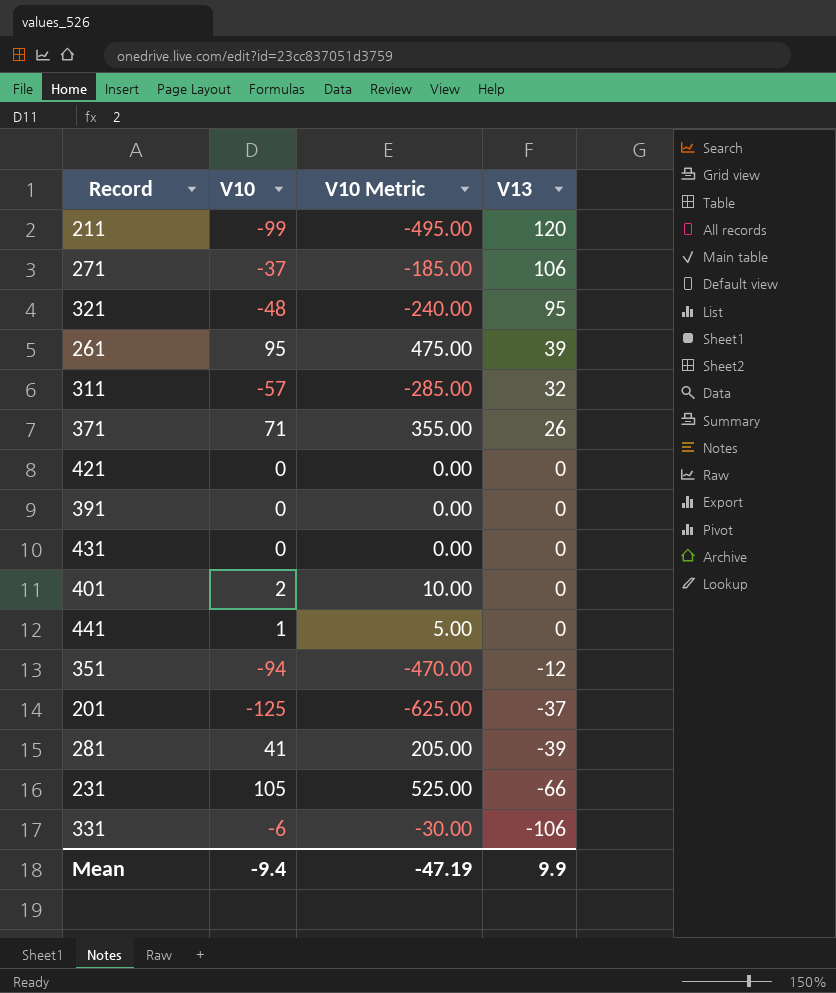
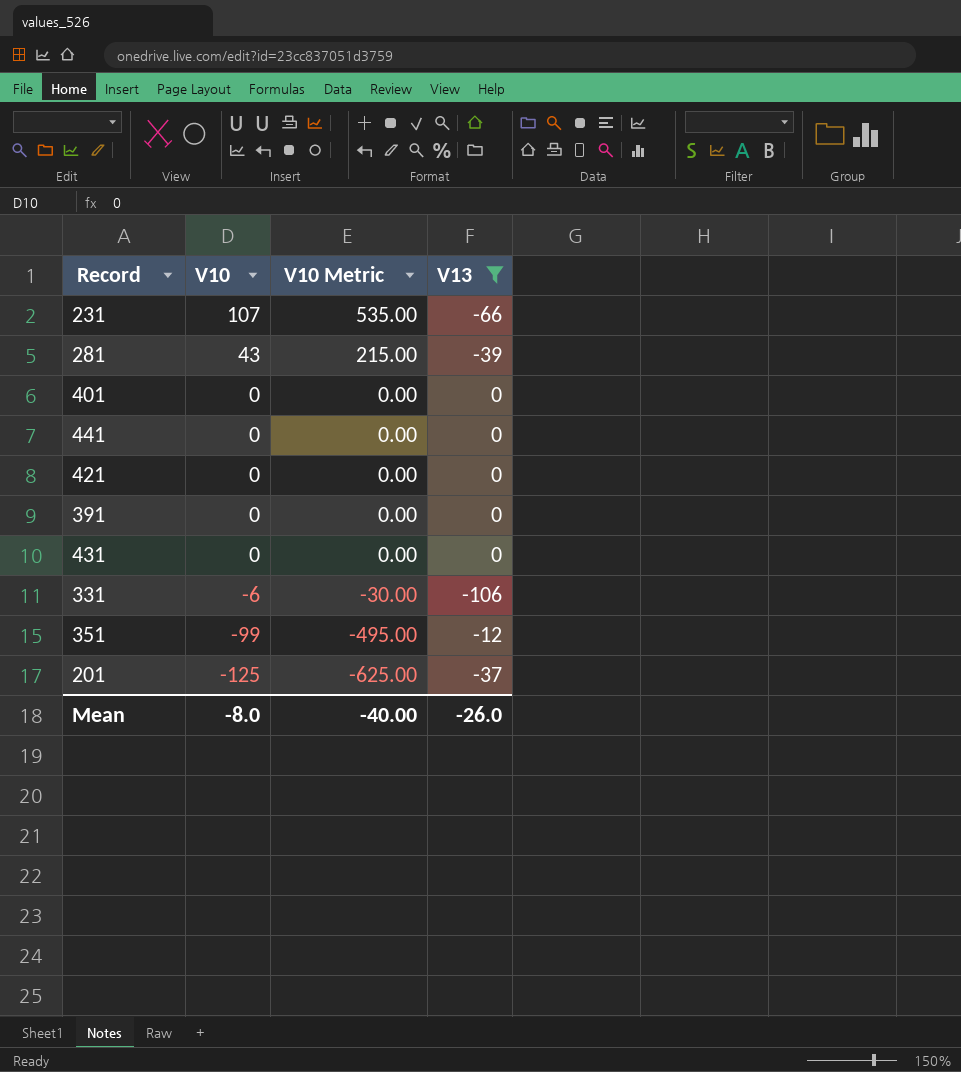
filter: none -> V13 <= 0
row order: V13 descending -> V10 descending
231 | V10: 105 -> 107
231 | V10 Metric: 525.00 -> 535.00
281 | V10: 41 -> 43
281 | V10 Metric: 205.00 -> 215.00
401 | V10: 2 -> 0
401 | V10 Metric: 10.00 -> 0.00
441 | V10: 1 -> 0
441 | V10 Metric: 5.00 -> 0.00
351 | V10: -94 -> -99
351 | V10 Metric: -470.00 -> -495.00
Mean | V10: -9.4 -> -8.0
Mean | V10 Metric: -47.19 -> -40.00
Mean | V13: 9.9 -> -26.0

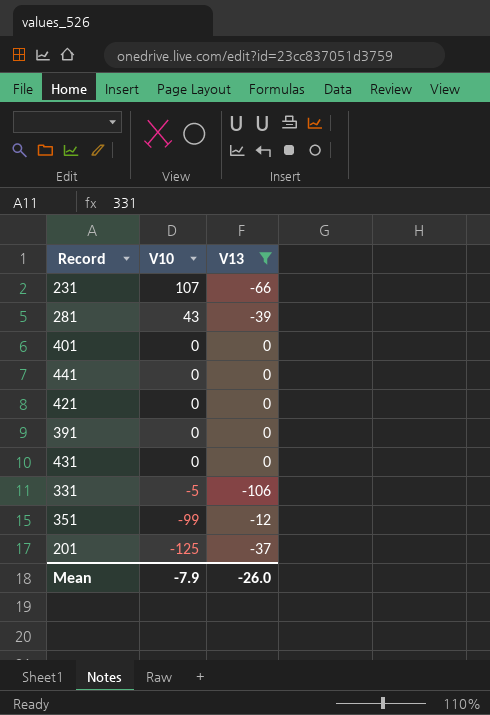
column V10 Metric | formula: [V10] * 5 -> none
331 | V10: -6 -> -5
Mean | V10: -8.0 -> -7.9

